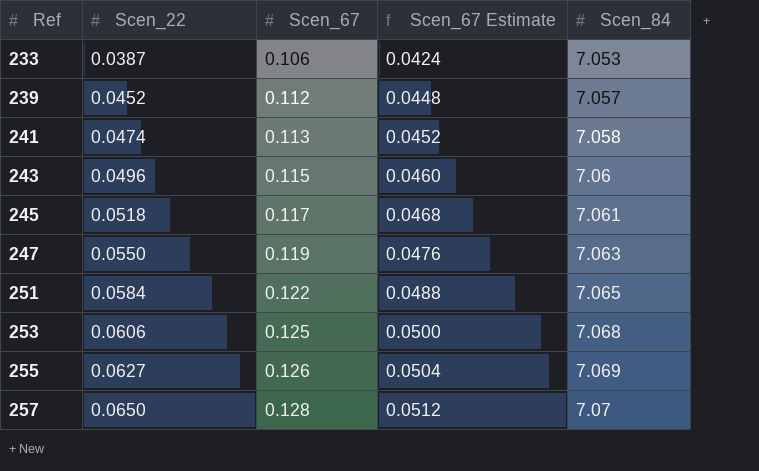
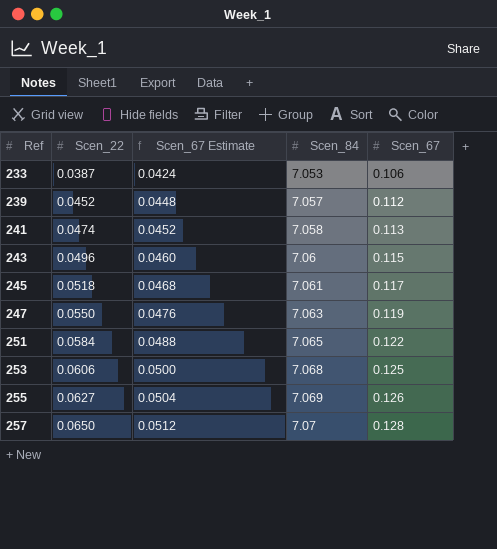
column Scen_67 | position: 3 -> 5

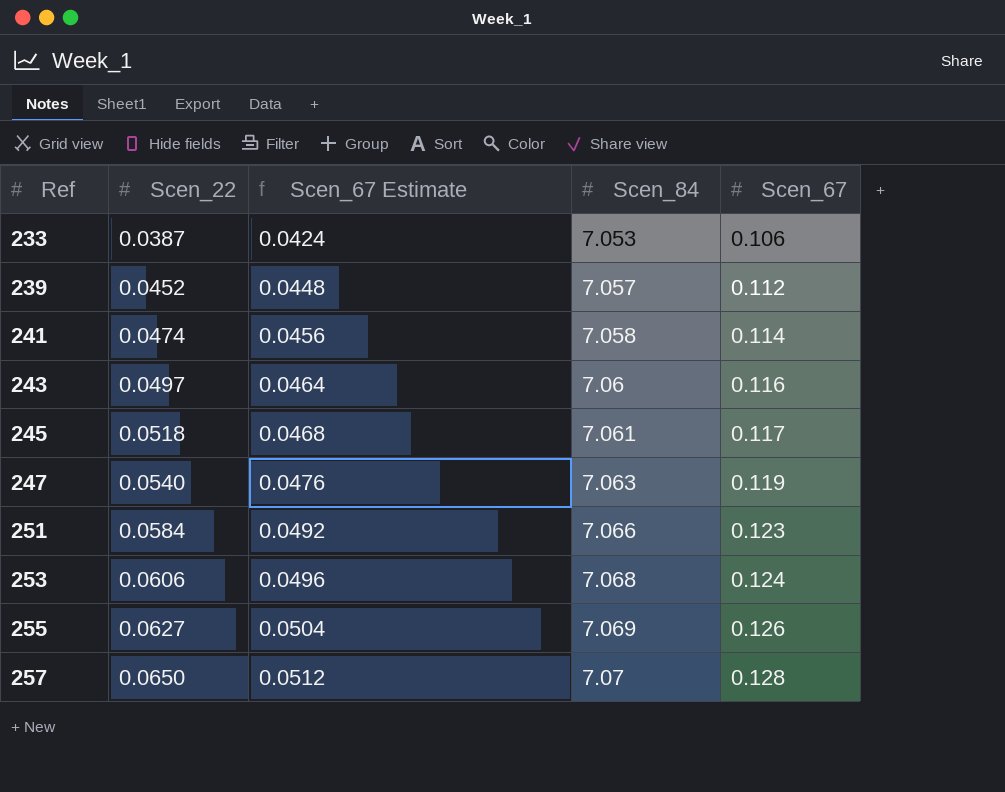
241 | Scen_67 Estimate: 0.0452 -> 0.0456
241 | Scen_67: 0.113 -> 0.114
243 | Scen_22: 0.0496 -> 0.0497
243 | Scen_67 Estimate: 0.0460 -> 0.0464
243 | Scen_67: 0.115 -> 0.116
247 | Scen_22: 0.0550 -> 0.0540
251 | Scen_67 Estimate: 0.0488 -> 0.0492
251 | Scen_84: 7.065 -> 7.066
251 | Scen_67: 0.122 -> 0.123
253 | Scen_67 Estimate: 0.0500 -> 0.0496
253 | Scen_67: 0.125 -> 0.124

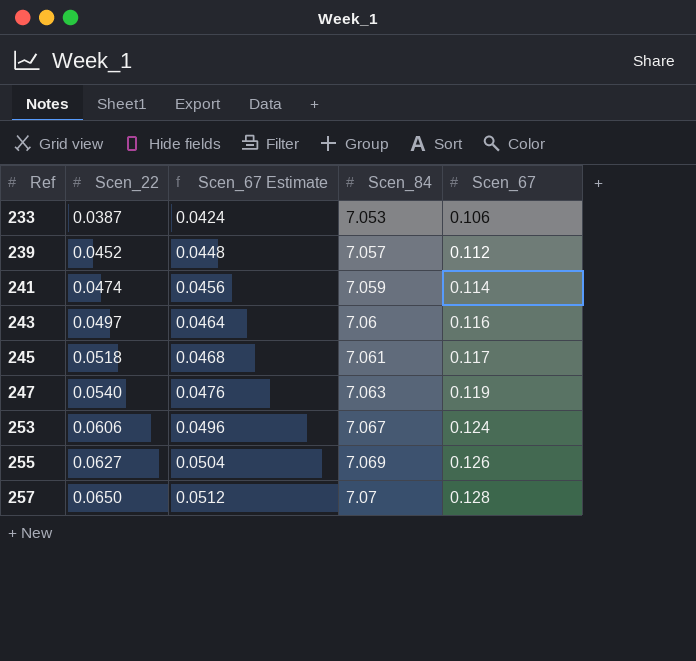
row 251: 0.0584 | 0.0492 | 7.066 | 0.123 -> none
241 | Scen_84: 7.058 -> 7.059
253 | Scen_84: 7.068 -> 7.067

